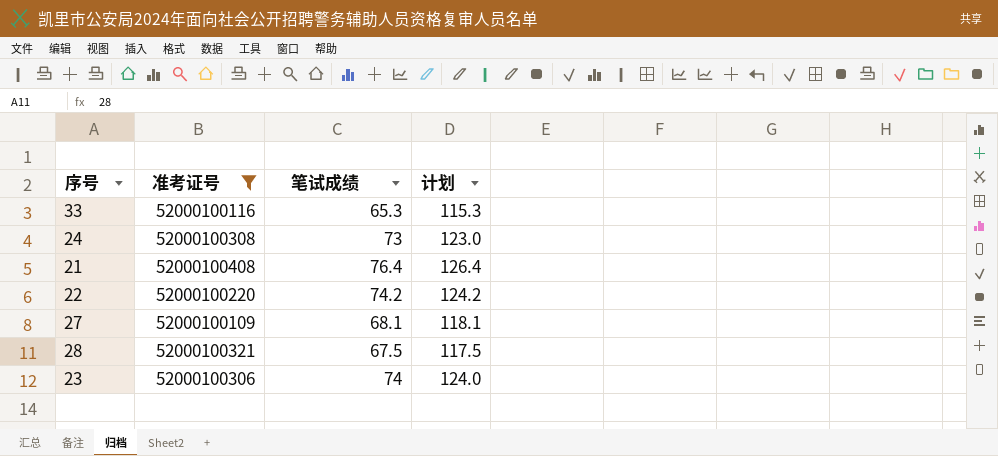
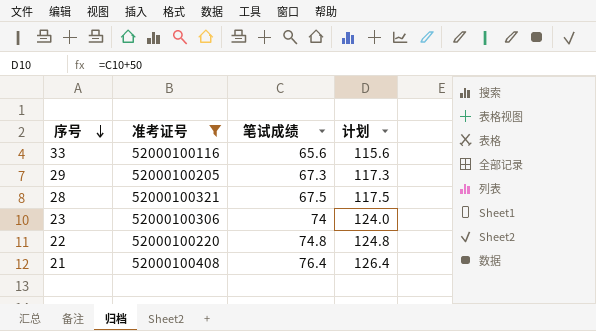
row order: none -> 序号 descending
row 24: 52000100308 | 73 | 123.0 -> none
row 27: 52000100109 | 68.1 | 118.1 -> none
33 | 笔试成绩: 65.3 -> 65.6
33 | 计划: 115.3 -> 115.6
row 29: none -> 52000100205 | 67.3 | 117.3
22 | 笔试成绩: 74.2 -> 74.8
22 | 计划: 124.2 -> 124.8

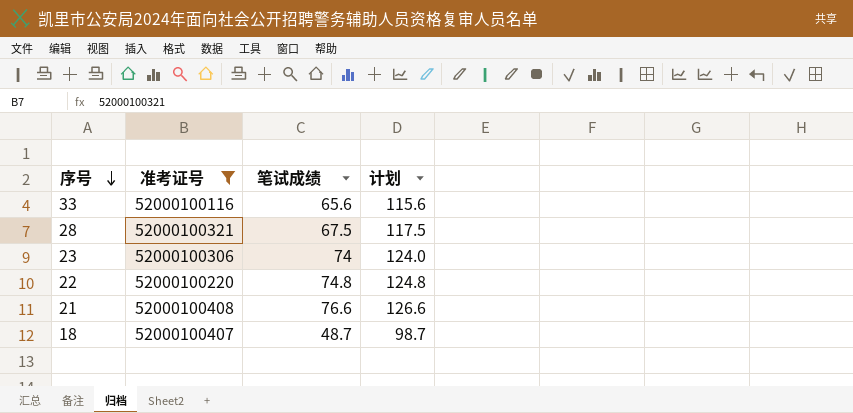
row 29: 52000100205 | 67.3 | 117.3 -> none
21 | 笔试成绩: 76.4 -> 76.6
21 | 计划: 126.4 -> 126.6
row 18: none -> 52000100407 | 48.7 | 98.7

